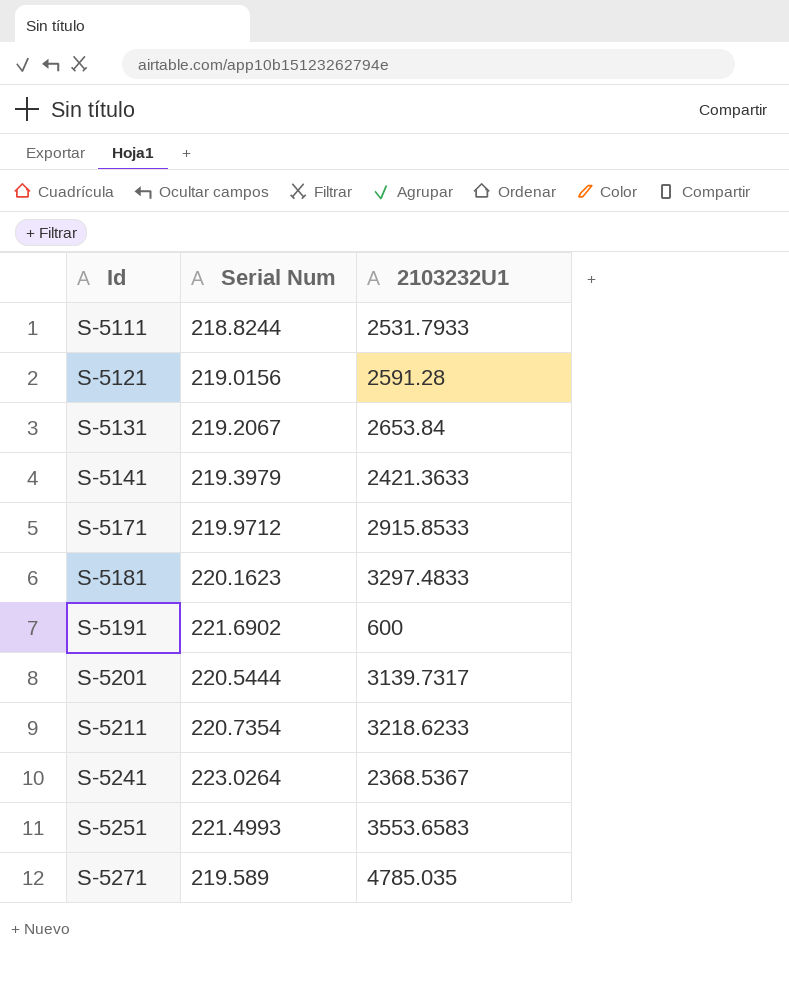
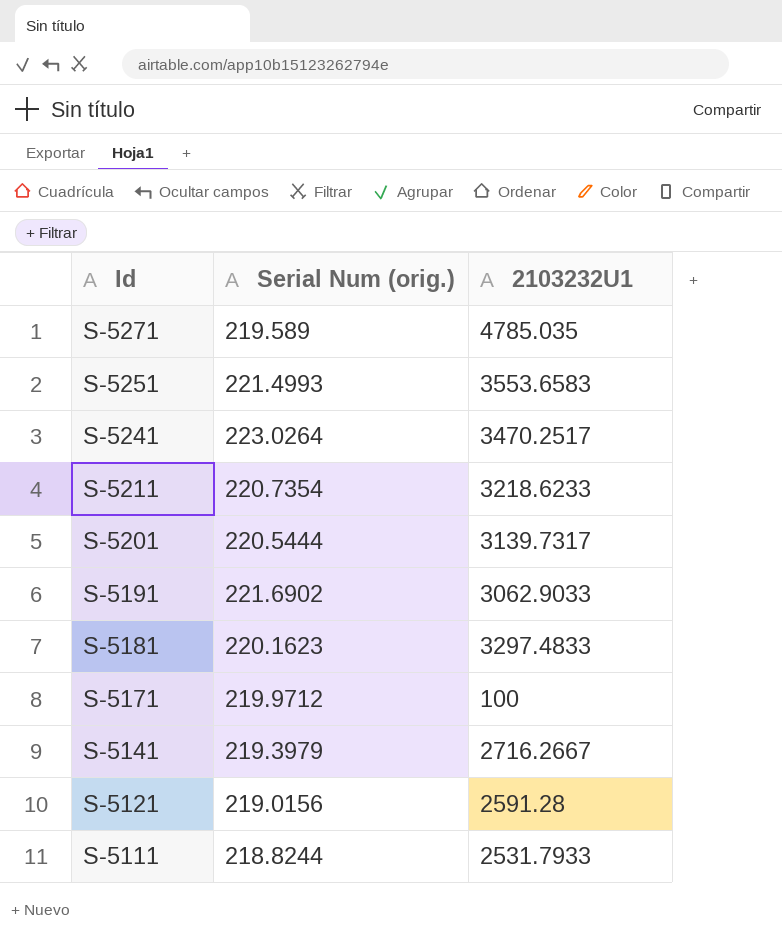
row order: Id ascending -> Id descending
column name: Serial Num -> Serial Num (orig.)
row S-5131: 219.2067 | 2653.84 -> none
S-5241 | 2103232U1: 2368.5367 -> 3470.2517
S-5191 | 2103232U1: 600 -> 3062.9033
S-5171 | 2103232U1: 2915.8533 -> 100
S-5141 | 2103232U1: 2421.3633 -> 2716.2667

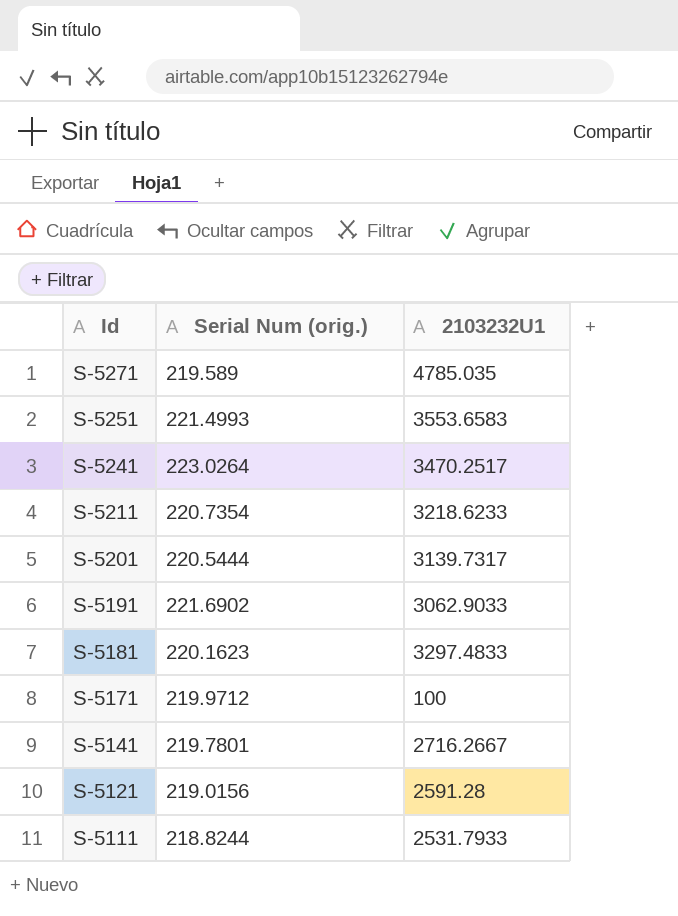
S-5141 | Serial Num (orig.): 219.3979 -> 219.7801

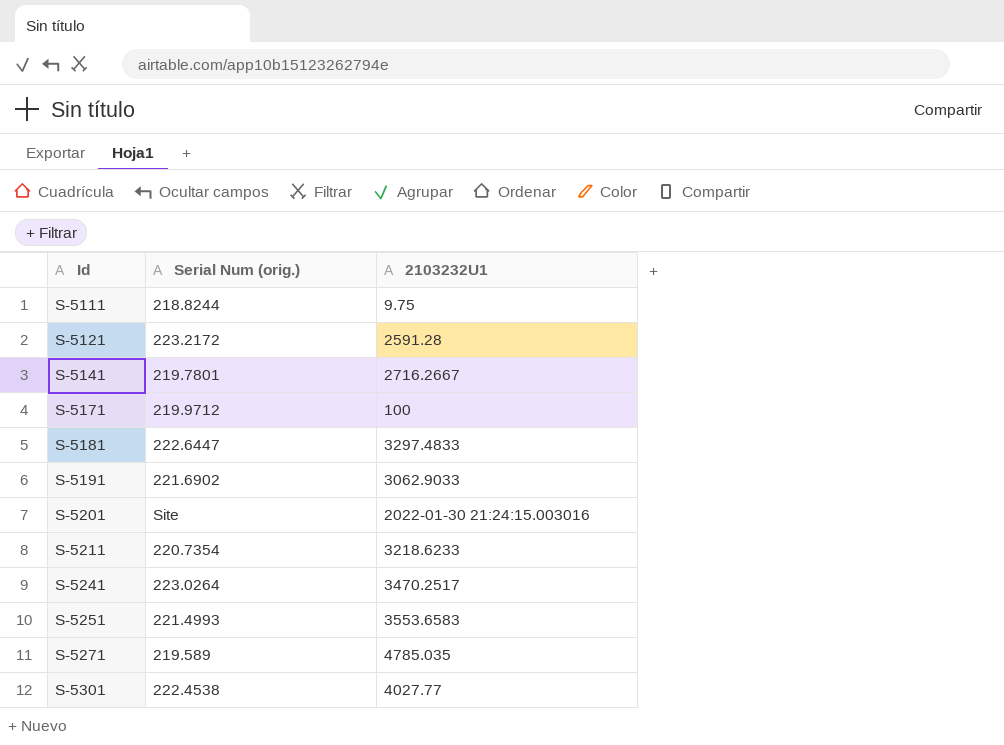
row order: Id descending -> Id ascending
S-5111 | 2103232U1: 2531.7933 -> 9.75
S-5121 | Serial Num (orig.): 219.0156 -> 223.2172
S-5181 | Serial Num (orig.): 220.1623 -> 222.6447
S-5201 | Serial Num (orig.): 220.5444 -> Site
S-5201 | 2103232U1: 3139.7317 -> 2022-01-30 21:24:15.003016
row S-5301: none -> 222.4538 | 4027.77

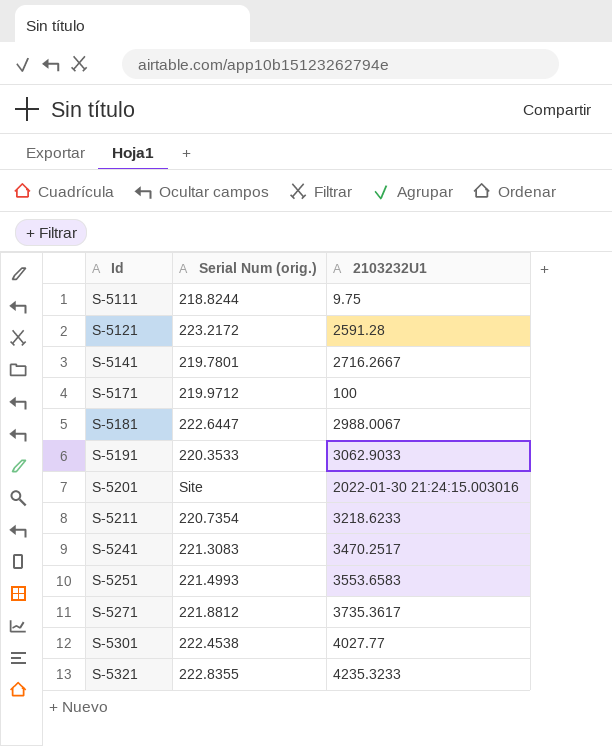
S-5181 | 2103232U1: 3297.4833 -> 2988.0067
S-5191 | Serial Num (orig.): 221.6902 -> 220.3533
S-5241 | Serial Num (orig.): 223.0264 -> 221.3083
S-5271 | Serial Num (orig.): 219.589 -> 221.8812
S-5271 | 2103232U1: 4785.035 -> 3735.3617
row S-5321: none -> 222.8355 | 4235.3233

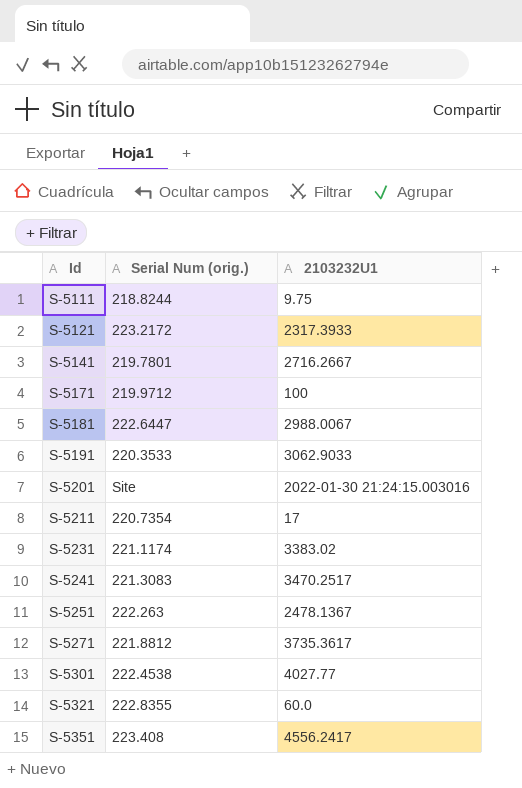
S-5121 | 2103232U1: 2591.28 -> 2317.3933
S-5211 | 2103232U1: 3218.6233 -> 17
row S-5231: none -> 221.1174 | 3383.02
S-5251 | Serial Num (orig.): 221.4993 -> 222.263
S-5251 | 2103232U1: 3553.6583 -> 2478.1367
S-5321 | 2103232U1: 4235.3233 -> 60.0
row S-5351: none -> 223.408 | 4556.2417

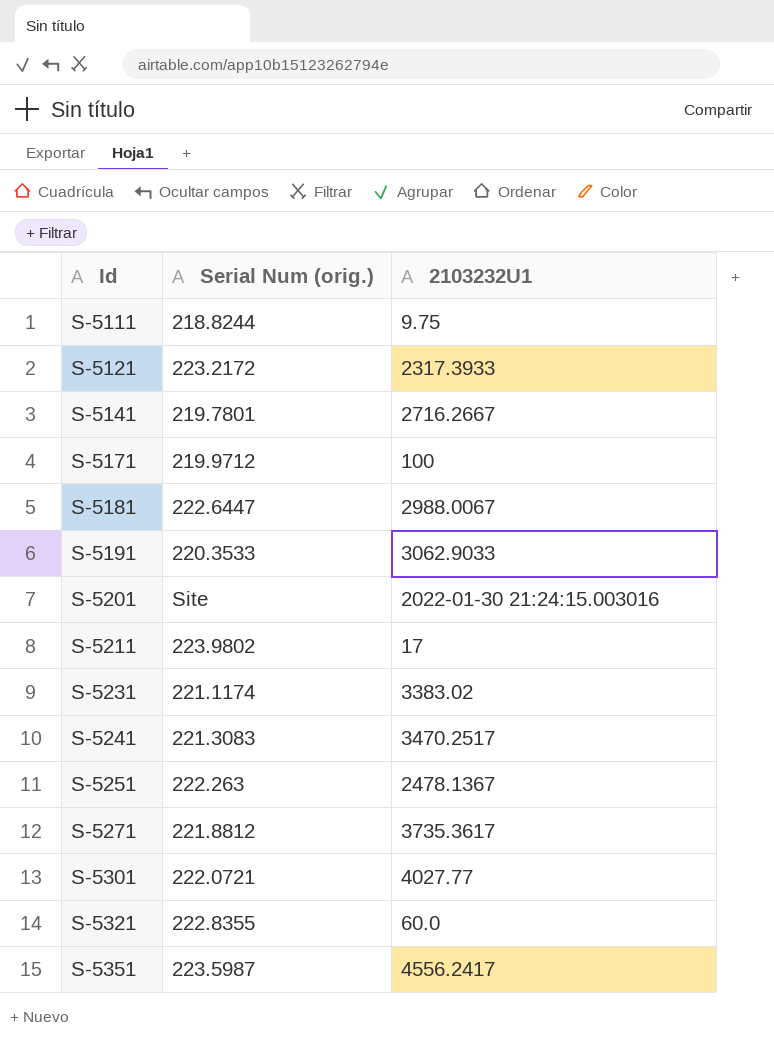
S-5211 | Serial Num (orig.): 220.7354 -> 223.9802
S-5301 | Serial Num (orig.): 222.4538 -> 222.0721
S-5351 | Serial Num (orig.): 223.408 -> 223.5987

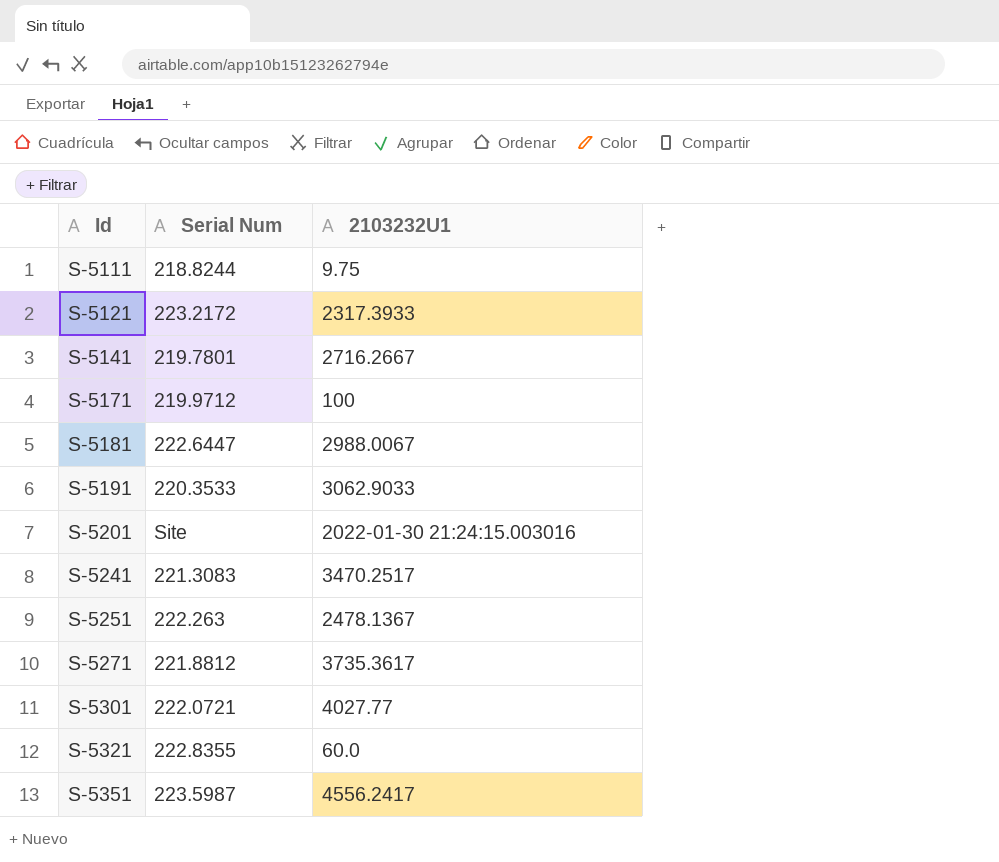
column name: Serial Num (orig.) -> Serial Num
row S-5211: 223.9802 | 17 -> none
row S-5231: 221.1174 | 3383.02 -> none

